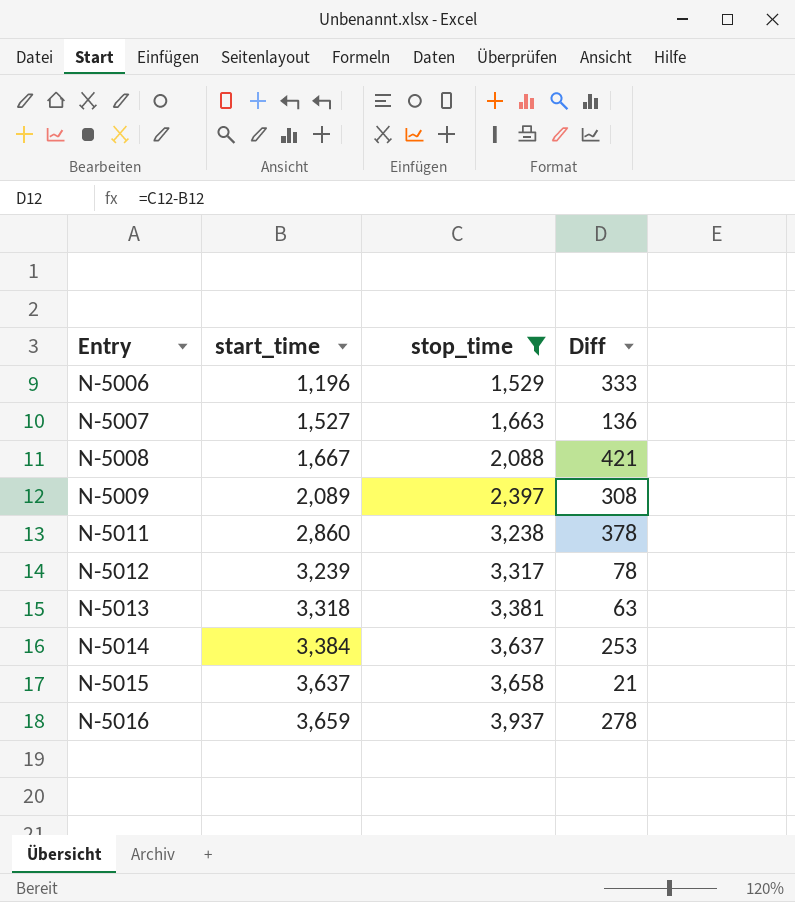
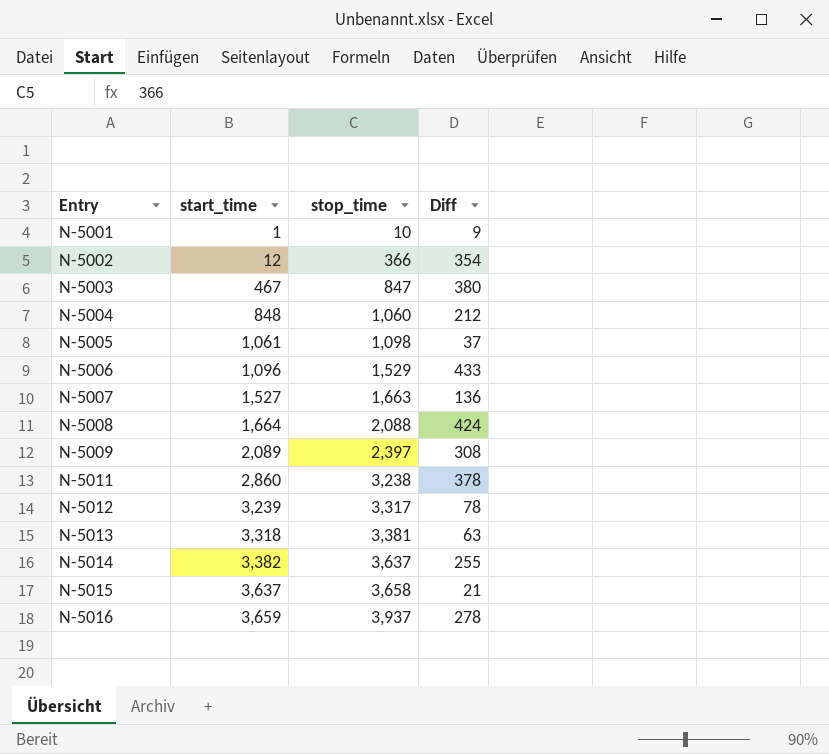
filter: stop_time >= 1,529 -> none
N-5006 | start_time: 1,196 -> 1,096
N-5006 | Diff: 333 -> 433
N-5008 | start_time: 1,667 -> 1,664
N-5008 | Diff: 421 -> 424
N-5014 | start_time: 3,384 -> 3,382
N-5014 | Diff: 253 -> 255

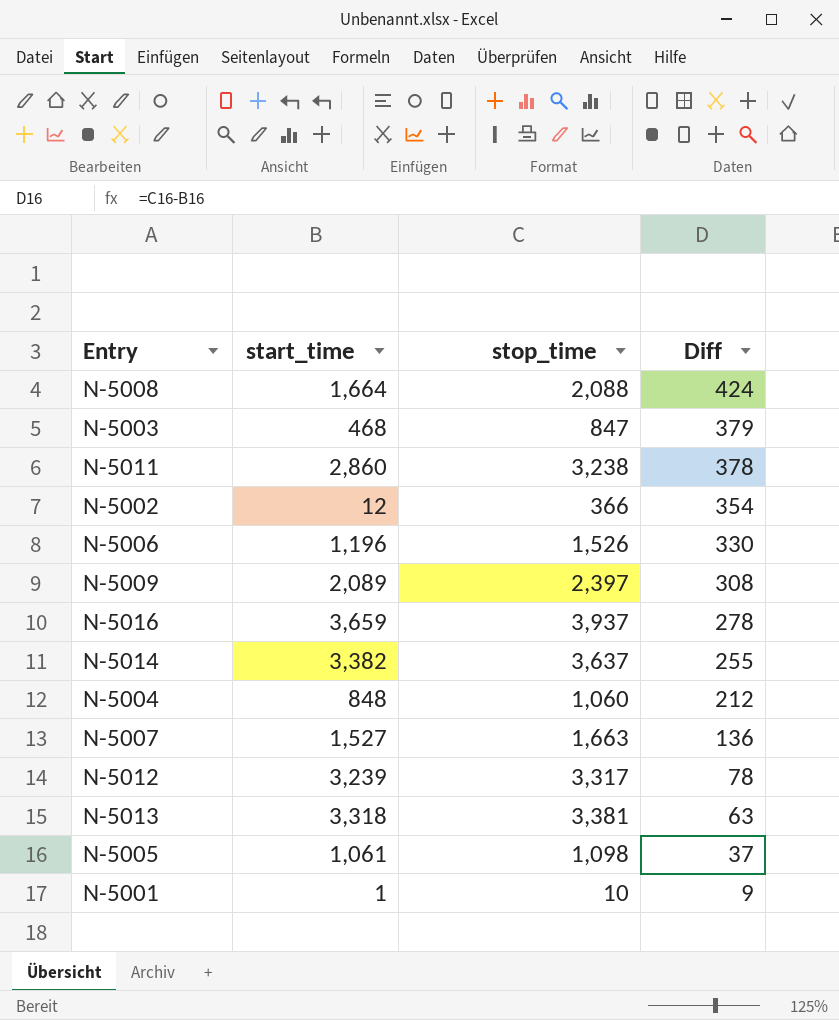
row order: Entry ascending -> Diff descending
row N-5015: 3,637 | 3,658 | 21 -> none
N-5003 | start_time: 467 -> 468
N-5003 | Diff: 380 -> 379
N-5006 | start_time: 1,096 -> 1,196
N-5006 | stop_time: 1,529 -> 1,526
N-5006 | Diff: 433 -> 330

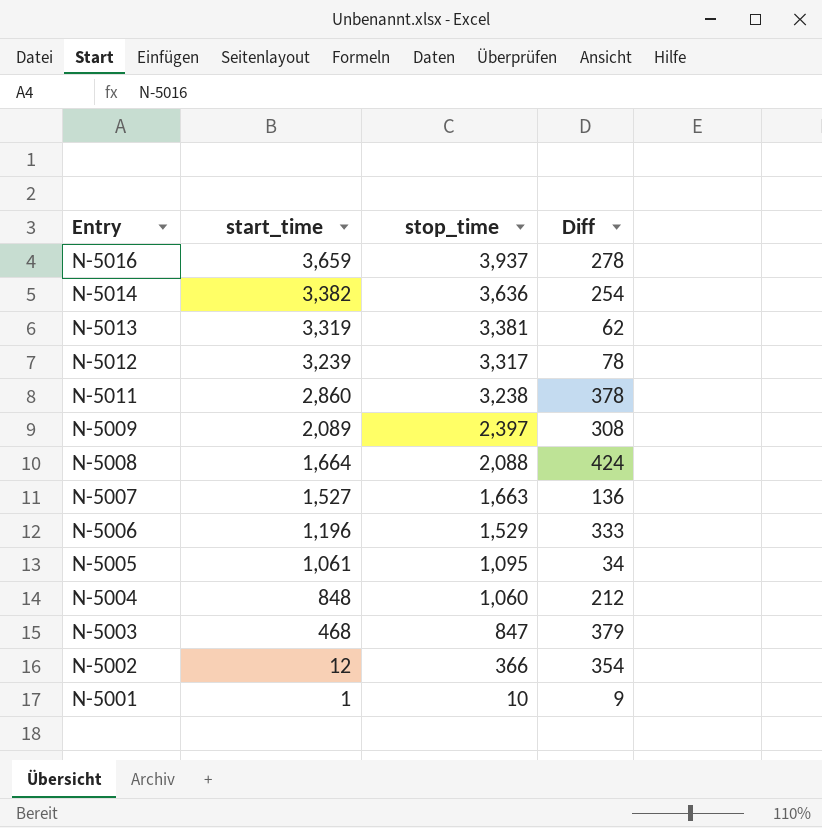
row order: Diff descending -> Entry descending
N-5014 | stop_time: 3,637 -> 3,636
N-5014 | Diff: 255 -> 254
N-5013 | start_time: 3,318 -> 3,319
N-5013 | Diff: 63 -> 62
N-5006 | stop_time: 1,526 -> 1,529
N-5006 | Diff: 330 -> 333
N-5005 | stop_time: 1,098 -> 1,095
N-5005 | Diff: 37 -> 34

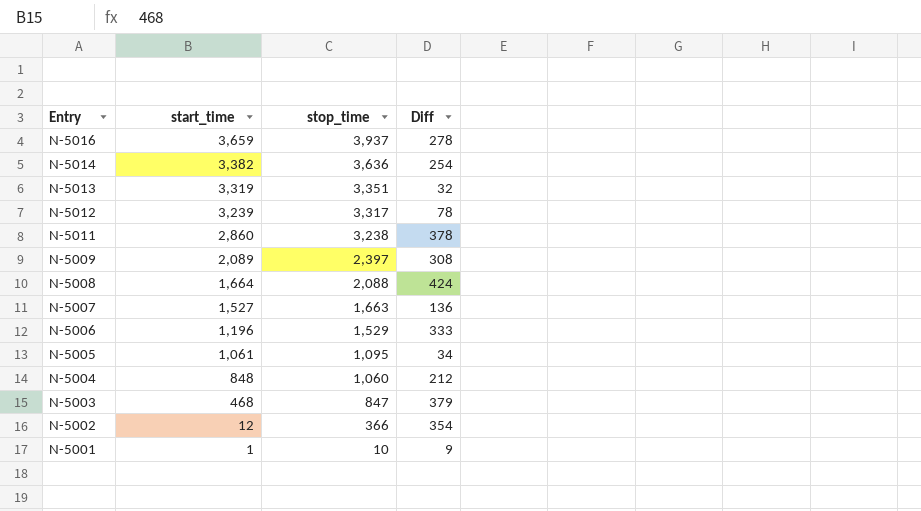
N-5013 | stop_time: 3,381 -> 3,351
N-5013 | Diff: 62 -> 32

